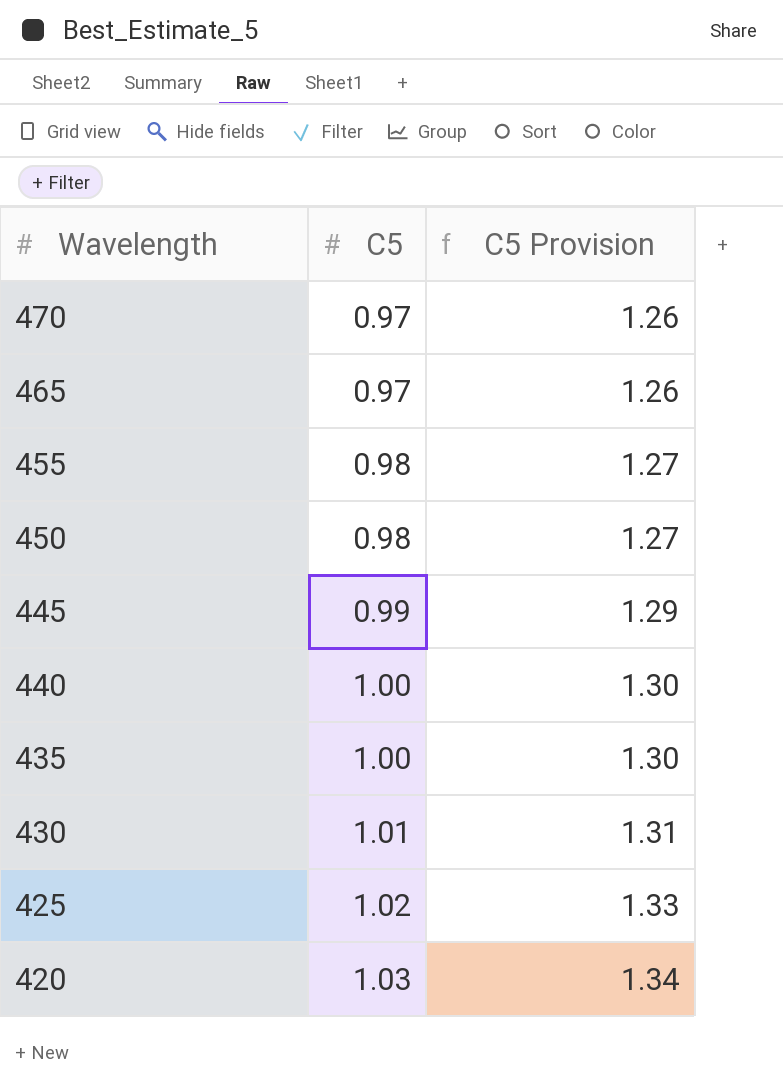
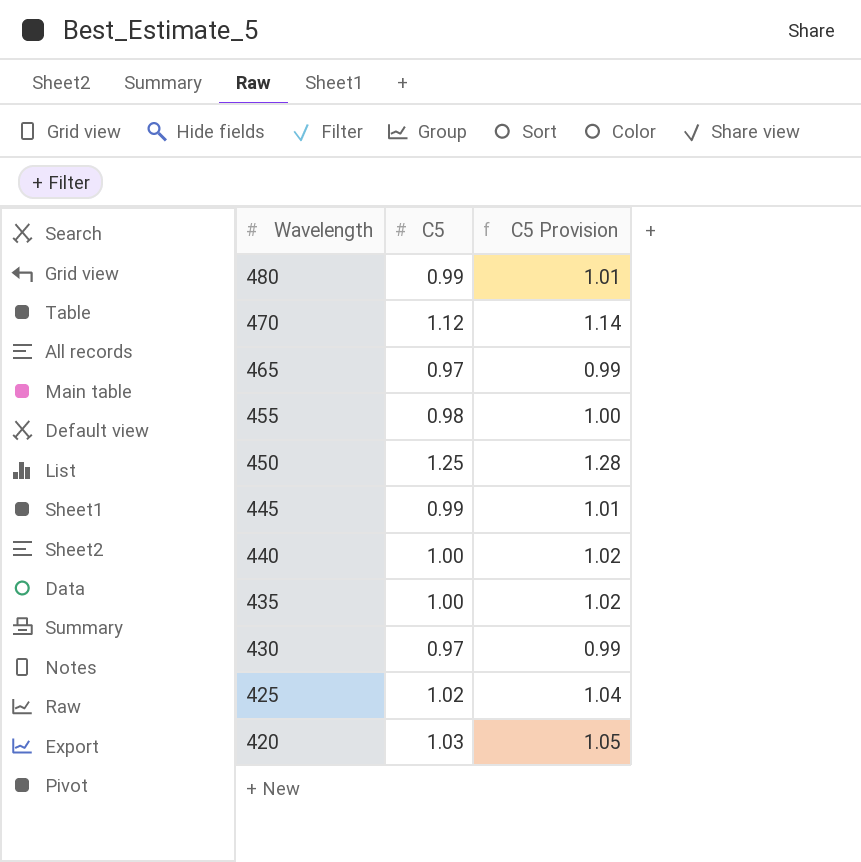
column C5 Provision | formula: [C5] * 1.3 -> [C5] * 1.02
row 480: none -> 0.99 | 1.01
470 | C5: 0.97 -> 1.12
450 | C5: 0.98 -> 1.25
430 | C5: 1.01 -> 0.97

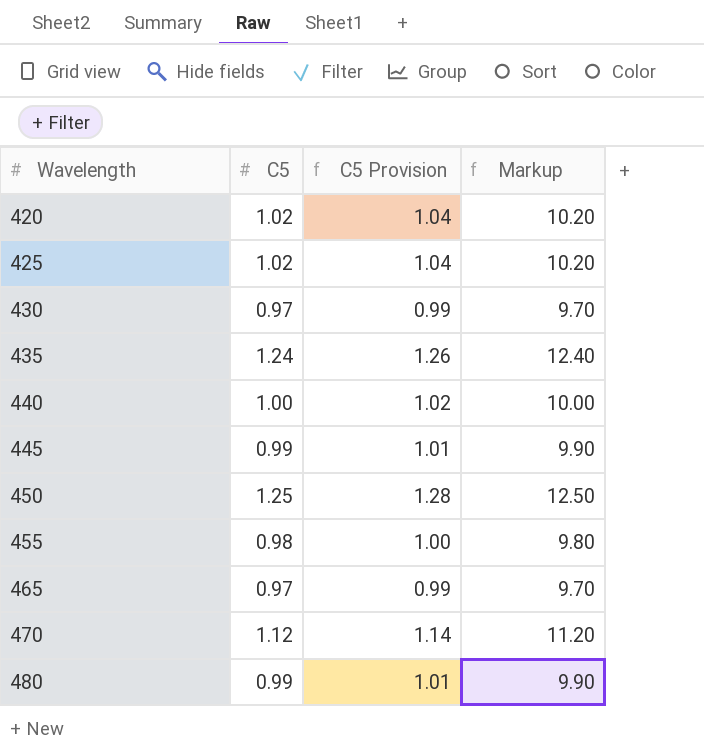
row order: Wavelength descending -> Wavelength ascending
column Markup | formula: none -> [C5] * 10
420 | C5: 1.03 -> 1.02
420 | C5 Provision: 1.05 -> 1.04
435 | C5: 1.00 -> 1.24
435 | C5 Provision: 1.02 -> 1.26

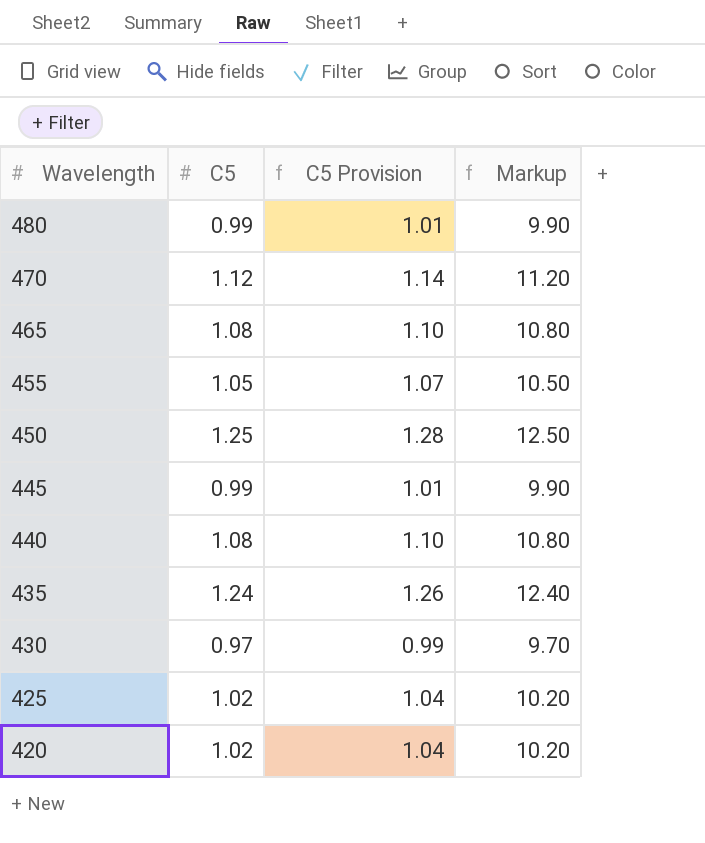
row order: Wavelength ascending -> Wavelength descending
465 | C5: 0.97 -> 1.08
465 | C5 Provision: 0.99 -> 1.10
465 | Markup: 9.70 -> 10.80
455 | C5: 0.98 -> 1.05
455 | C5 Provision: 1.00 -> 1.07
455 | Markup: 9.80 -> 10.50
440 | C5: 1.00 -> 1.08
440 | C5 Provision: 1.02 -> 1.10
440 | Markup: 10.00 -> 10.80

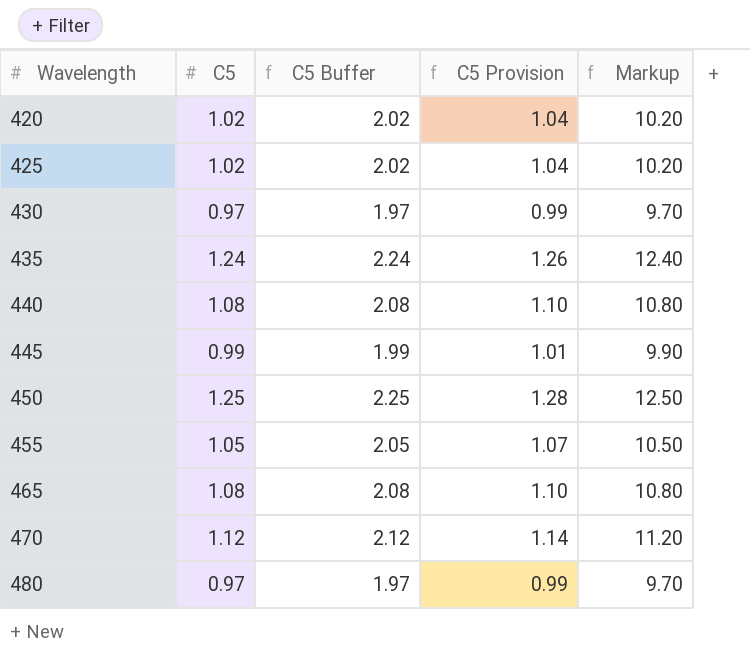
row order: Wavelength descending -> Wavelength ascending
column C5 Buffer | formula: none -> [C5] + 1
480 | C5: 0.99 -> 0.97
480 | C5 Provision: 1.01 -> 0.99
480 | Markup: 9.90 -> 9.70

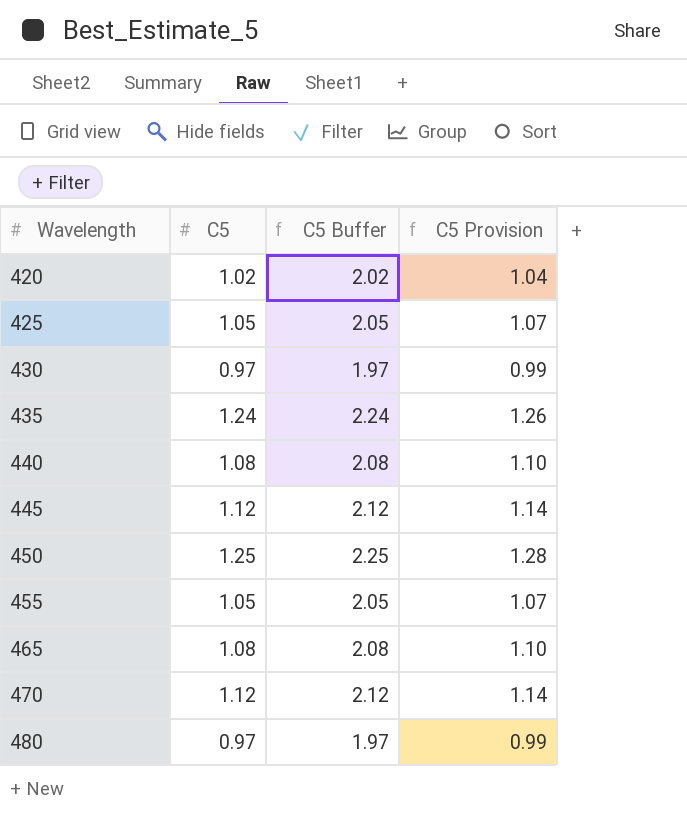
column Markup | formula: [C5] * 10 -> none
425 | C5: 1.02 -> 1.05
425 | C5 Buffer: 2.02 -> 2.05
425 | C5 Provision: 1.04 -> 1.07
445 | C5: 0.99 -> 1.12
445 | C5 Buffer: 1.99 -> 2.12
445 | C5 Provision: 1.01 -> 1.14

